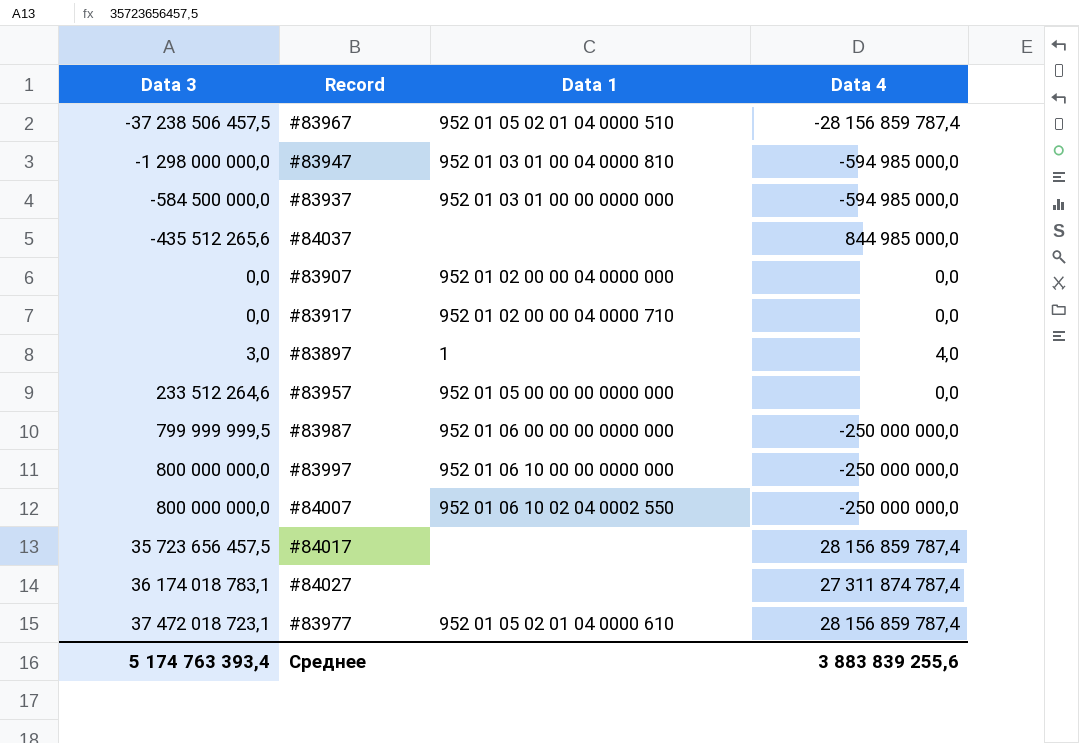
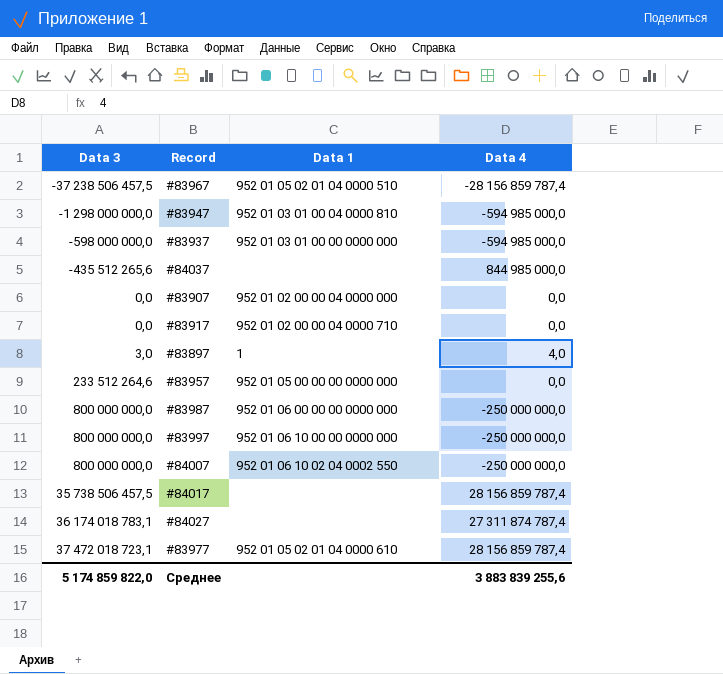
#83937 | Data 3: -584 500 000,0 -> -598 000 000,0
#83987 | Data 3: 799 999 999,5 -> 800 000 000,0
#84017 | Data 3: 35 723 656 457,5 -> 35 738 506 457,5
Среднее | Data 3: 5 174 763 393,4 -> 5 174 859 822,0

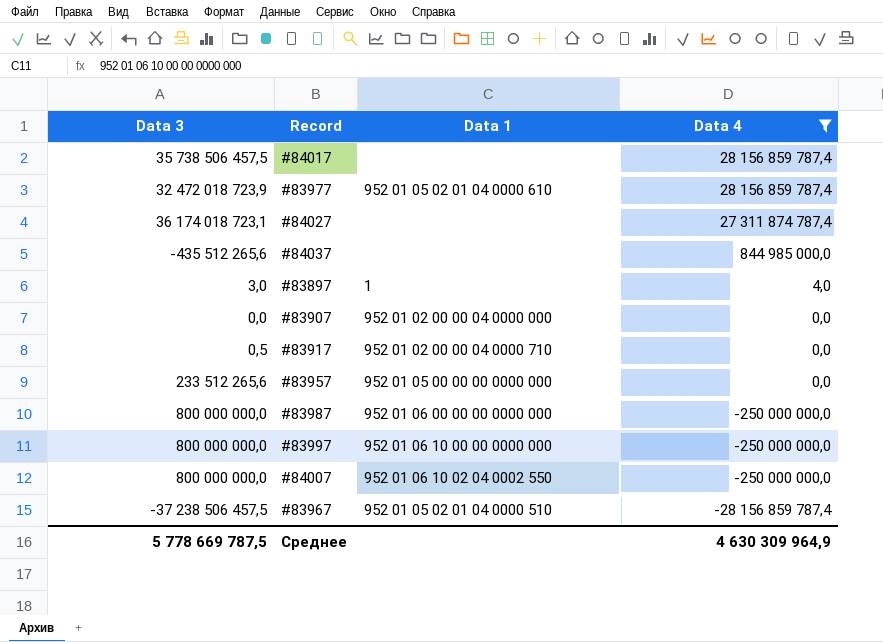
filter: none -> Data 4 != -594 985 000,0
row order: Data 3 ascending -> Data 4 descending
#83977 | Data 3: 37 472 018 723,1 -> 32 472 018 723,9
#84027 | Data 3: 36 174 018 783,1 -> 36 174 018 723,1
#83917 | Data 3: 0,0 -> 0,5
#83957 | Data 3: 233 512 264,6 -> 233 512 265,6
Среднее | Data 3: 5 174 859 822,0 -> 5 778 669 787,5
Среднее | Data 4: 3 883 839 255,6 -> 4 630 309 964,9

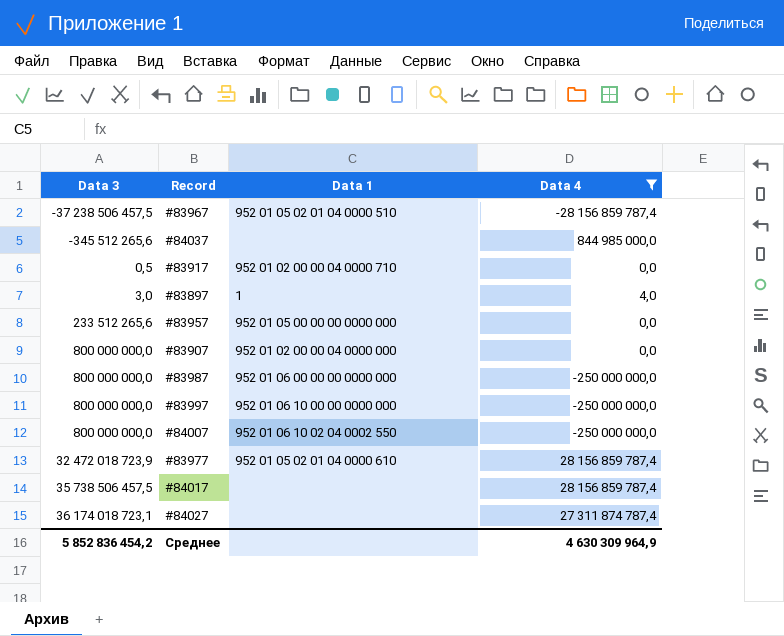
row order: Data 4 descending -> Data 3 ascending
#84037 | Data 3: -435 512 265,6 -> -345 512 265,6
#83907 | Data 3: 0,0 -> 800 000 000,0
Среднее | Data 3: 5 778 669 787,5 -> 5 852 836 454,2

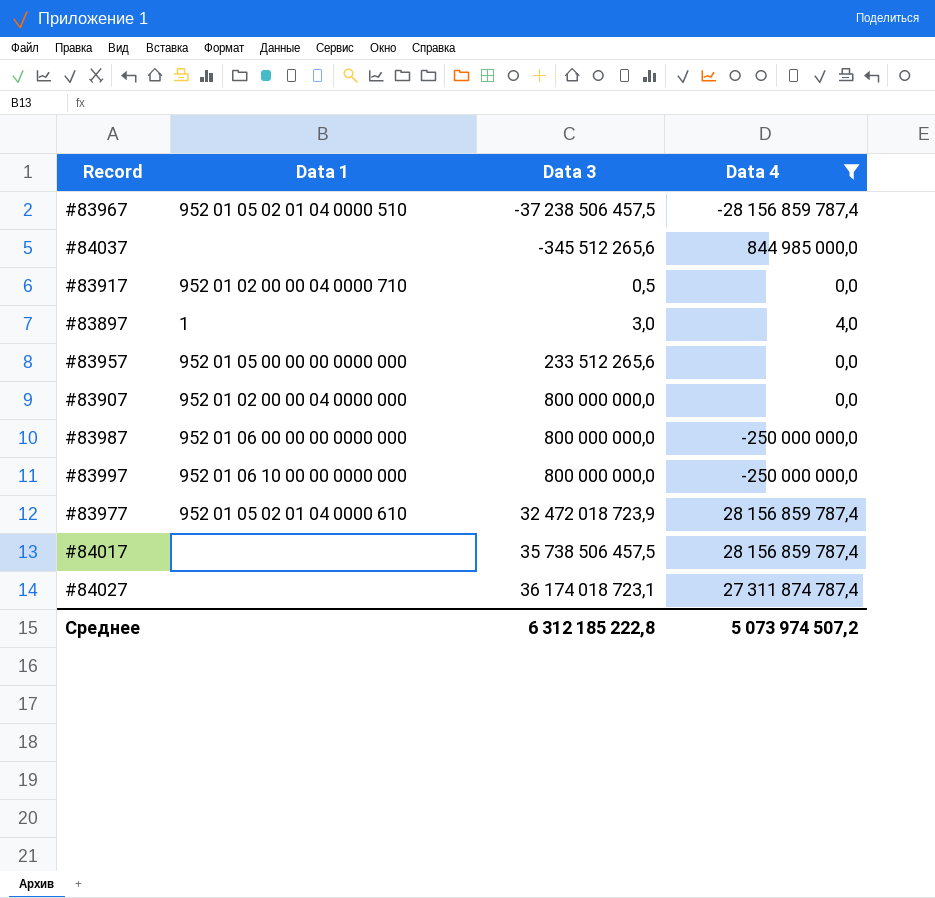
column Data 3 | position: 1 -> 3
row #84007: 800 000 000,0 | 952 01 06 10 02 04 0002 550 | -250 000 000,0 -> none
Среднее | Data 3: 5 852 836 454,2 -> 6 312 185 222,8
Среднее | Data 4: 4 630 309 964,9 -> 5 073 974 507,2

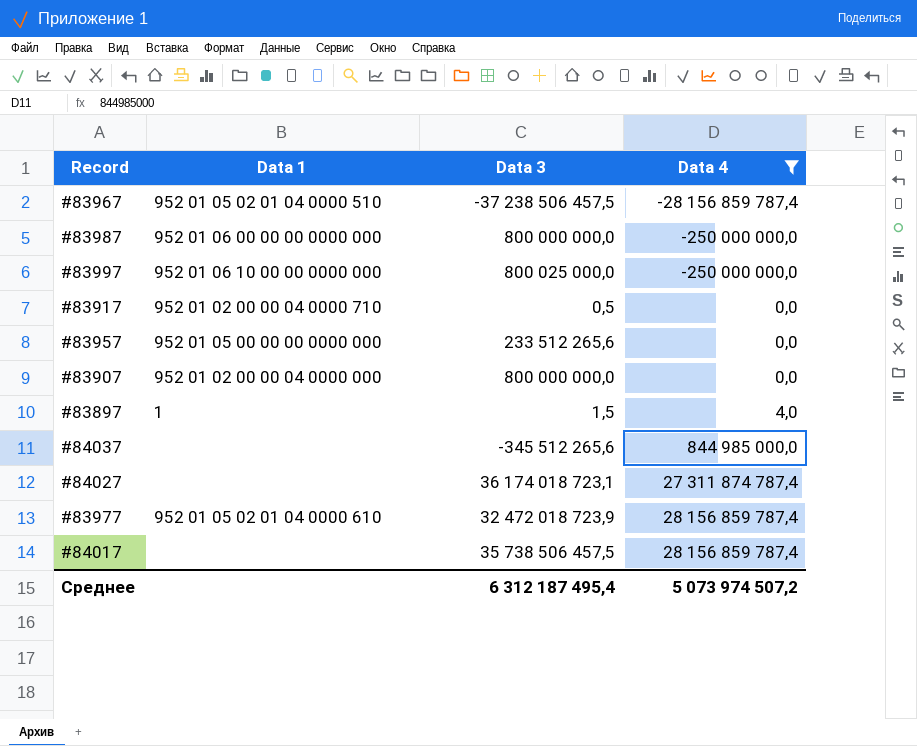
row order: Data 3 ascending -> Data 4 ascending
#83997 | Data 3: 800 000 000,0 -> 800 025 000,0
#83897 | Data 3: 3,0 -> 1,5
Среднее | Data 3: 6 312 185 222,8 -> 6 312 187 495,4

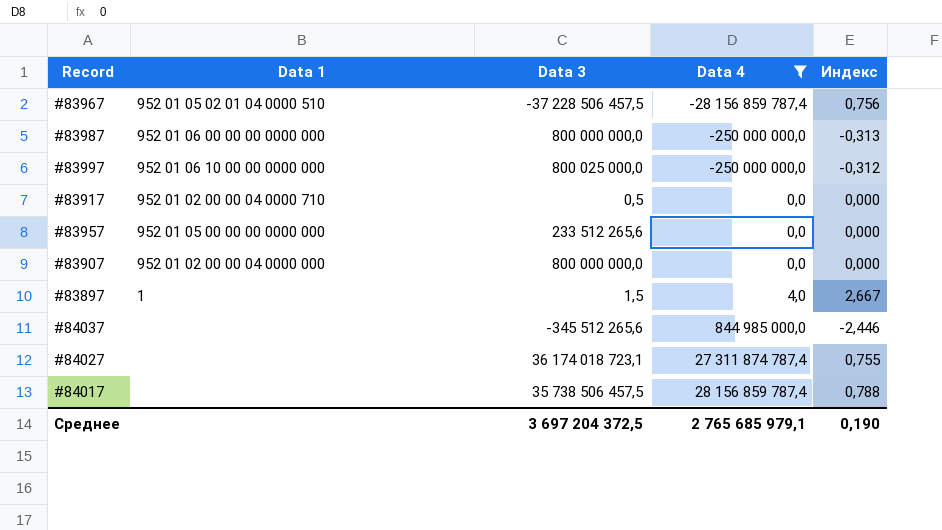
column Индекс | formula: none -> [Data 4] / [Data 3]
row #83977: 952 01 05 02 01 04 0000 610 | 32 472 018 723,9 | 28 156 859 787,4 -> none
#83967 | Data 3: -37 238 506 457,5 -> -37 228 506 457,5
Среднее | Data 3: 6 312 187 495,4 -> 3 697 204 372,5
Среднее | Data 4: 5 073 974 507,2 -> 2 765 685 979,1

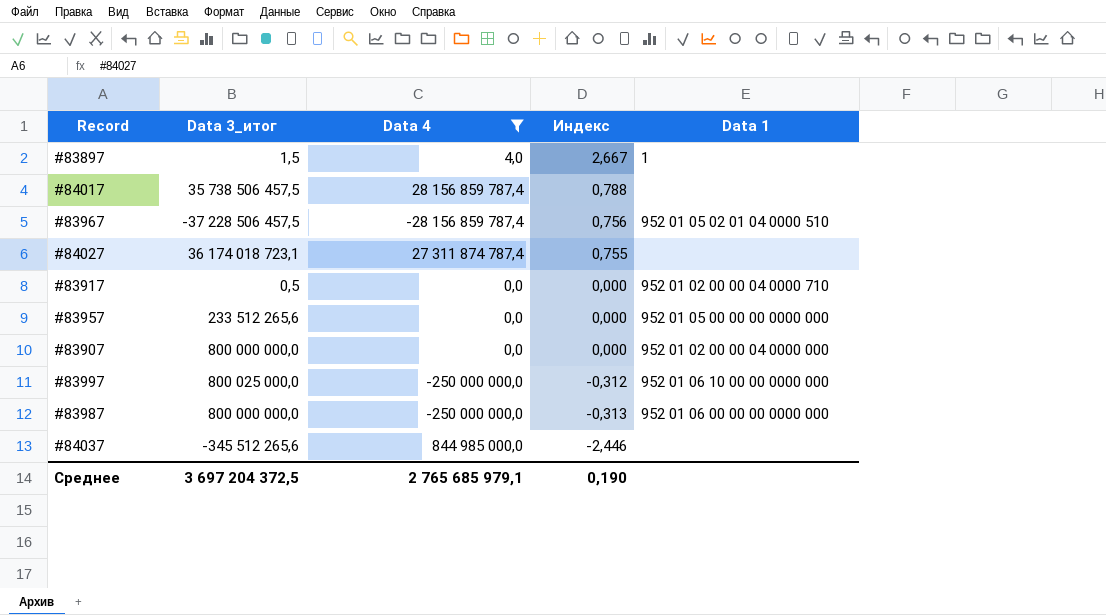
row order: Data 4 ascending -> Индекс descending
column name: Data 3 -> Data 3_итог
column Data 1 | position: 2 -> 5

